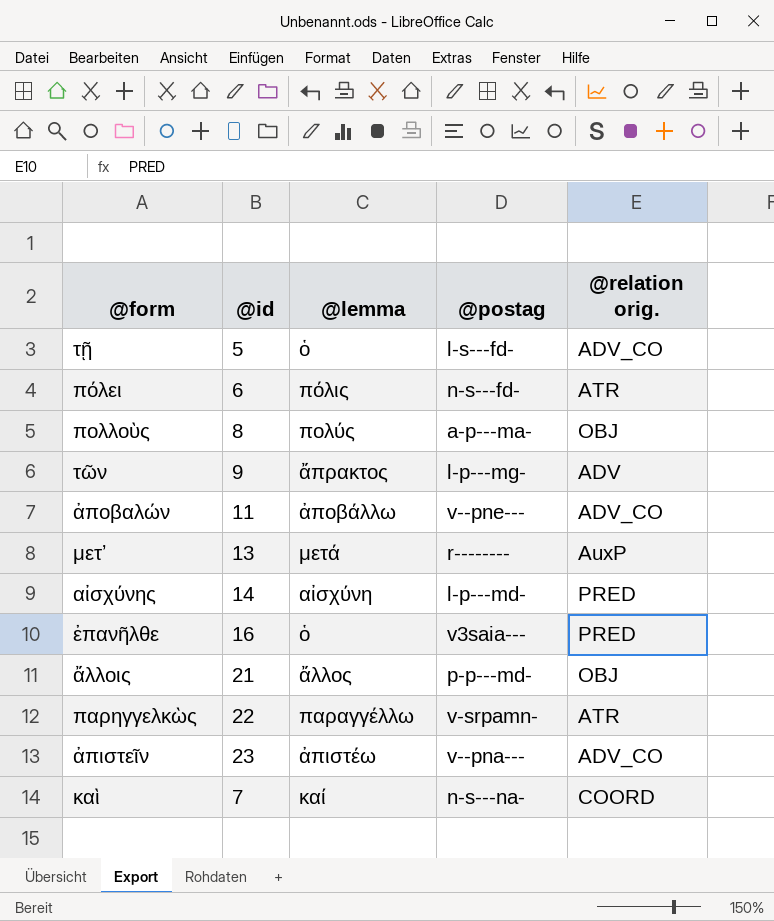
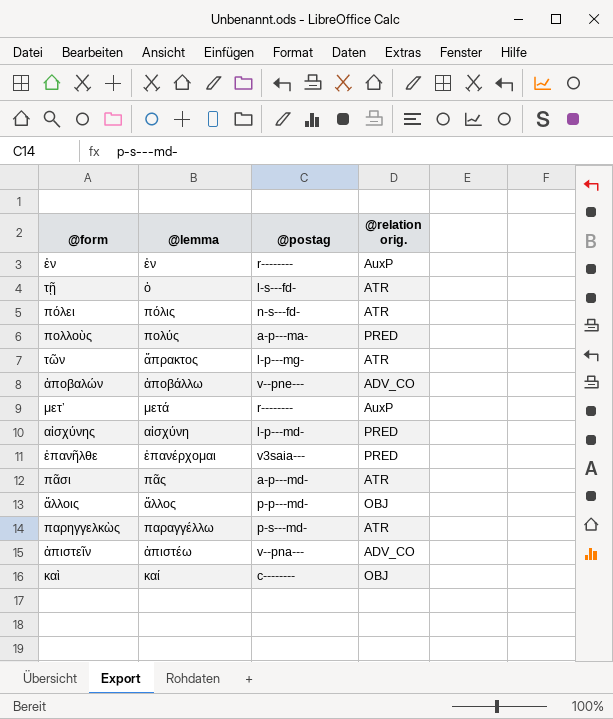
column @id | position: 2 -> none
row ἐν: none -> ἐν | r-------- | AuxP
τῇ | @relation orig.: ADV_CO -> ATR
πολλοὺς | @relation orig.: OBJ -> PRED
τῶν | @relation orig.: ADV -> ATR
ἐπανῆλθε | @lemma: ὁ -> ἐπανέρχομαι
row πᾶσι: none -> πᾶς | a-p---md- | ATR
παρηγγελκὼς | @postag: v-srpamn- -> p-s---md-
καὶ | @postag: n-s---na- -> c--------
καὶ | @relation orig.: COORD -> OBJ

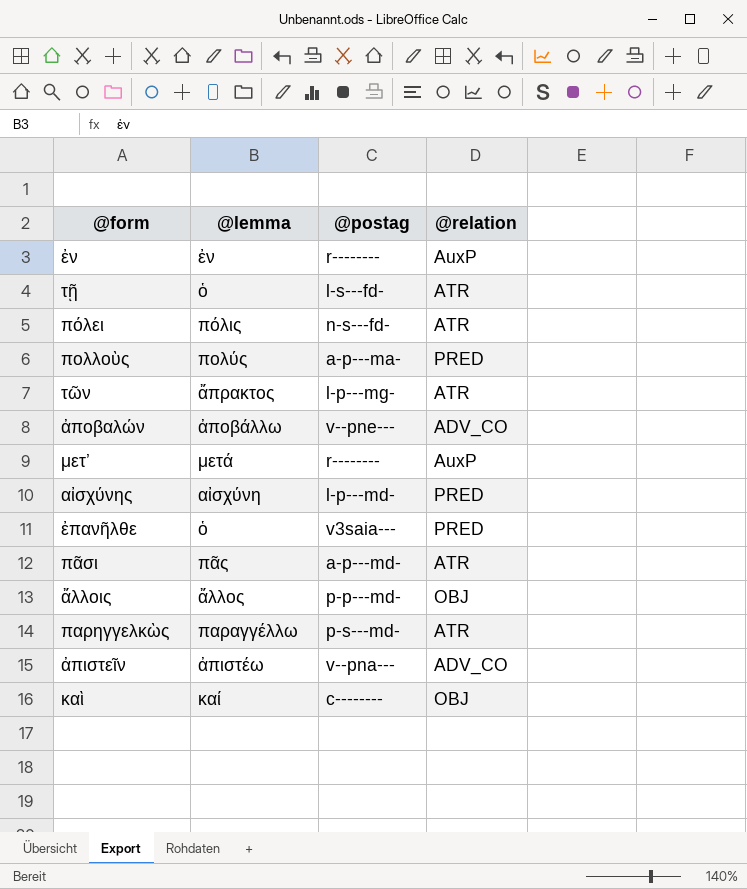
column name: @relation orig. -> @relation
ἐπανῆλθε | @lemma: ἐπανέρχομαι -> ὁ

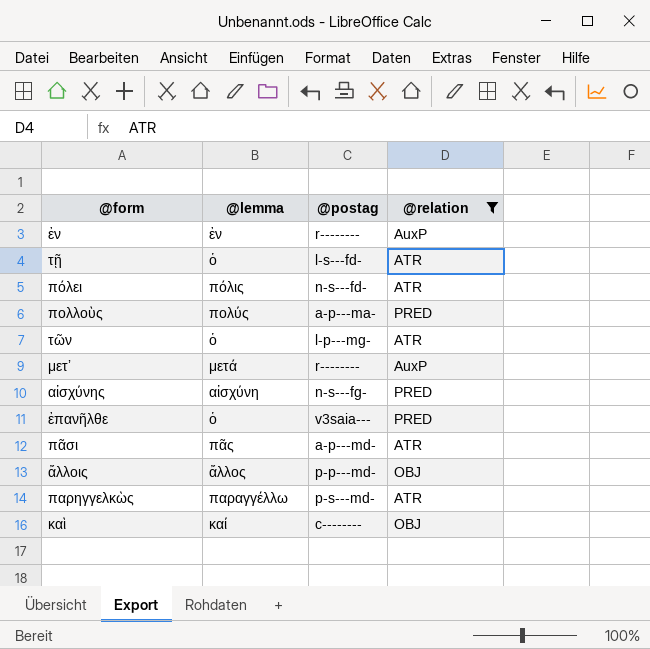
filter: none -> @relation != ADV_CO
τῶν | @lemma: ἄπρακτος -> ὁ
αἰσχύνης | @postag: l-p---md- -> n-s---fg-

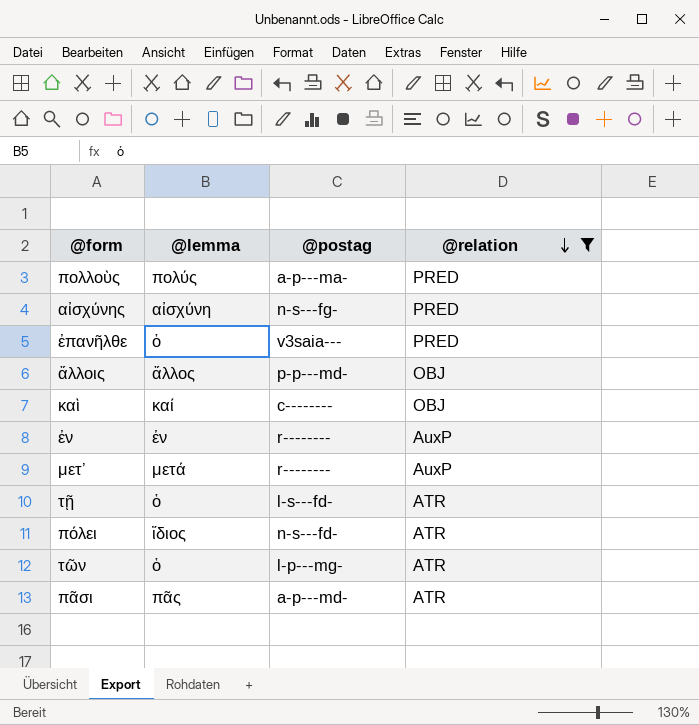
row order: none -> @relation descending
row παρηγγελκὼς: παραγγέλλω | p-s---md- | ATR -> none
πόλει | @lemma: πόλις -> ἴδιος

